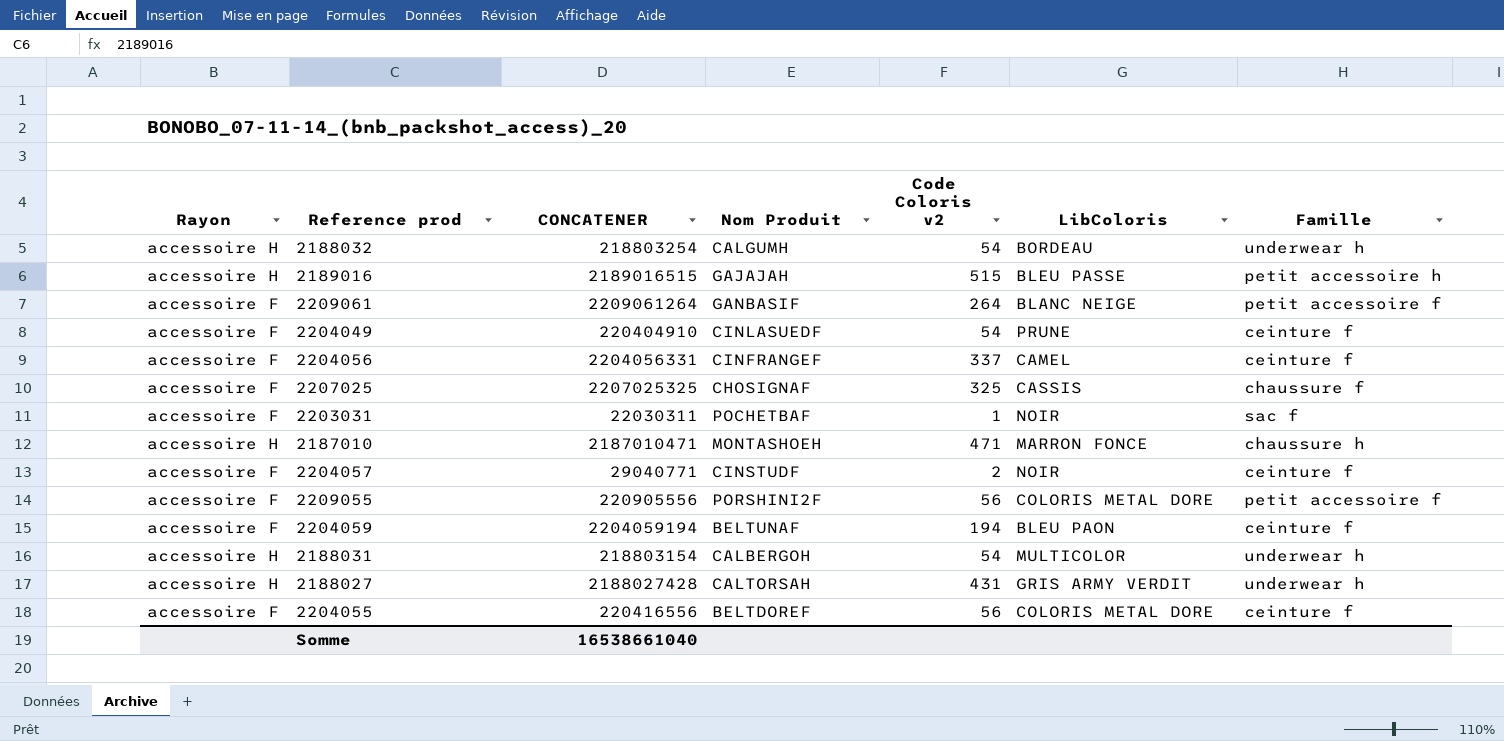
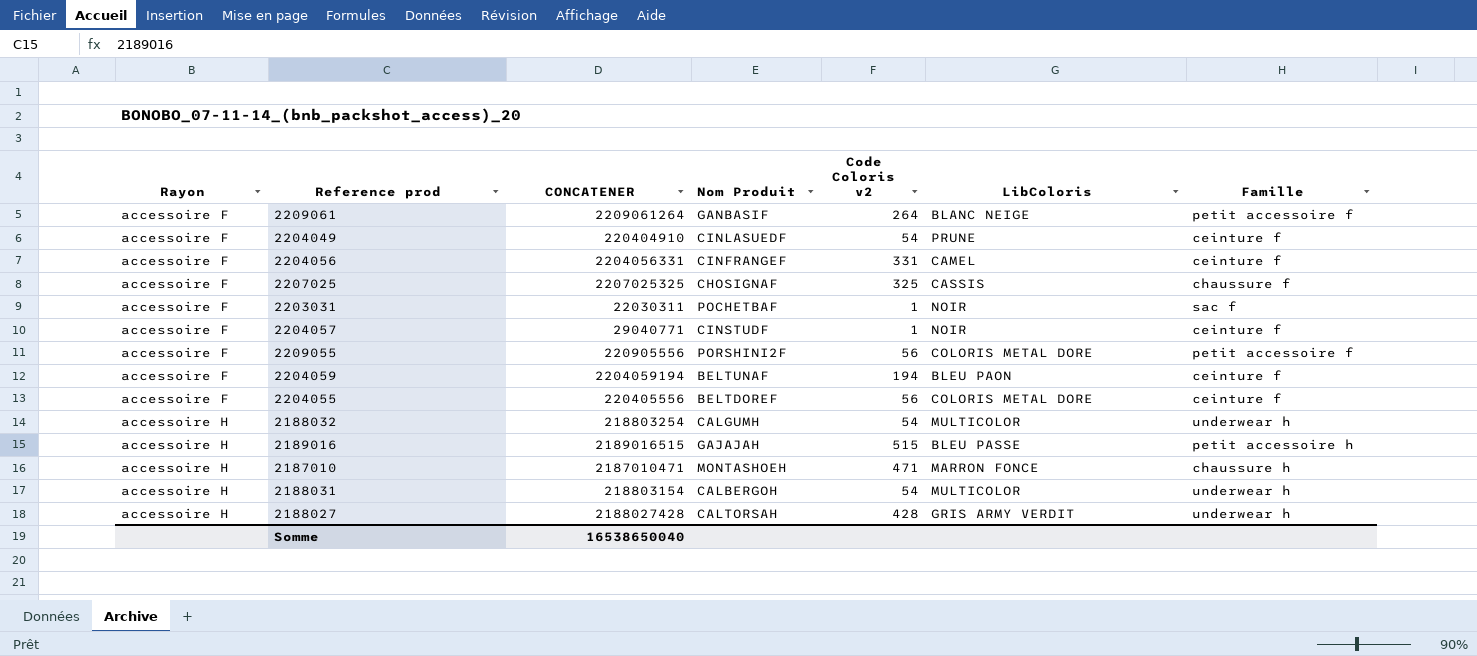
row order: none -> Rayon ascending
2204056 | Code Coloris v2: 337 -> 331
2204057 | Code Coloris v2: 2 -> 1
2204055 | CONCATENER: 220416556 -> 220405556
2188032 | LibColoris: BORDEAU -> MULTICOLOR
2188027 | Code Coloris v2: 431 -> 428
Somme | CONCATENER: 16538661040 -> 16538650040

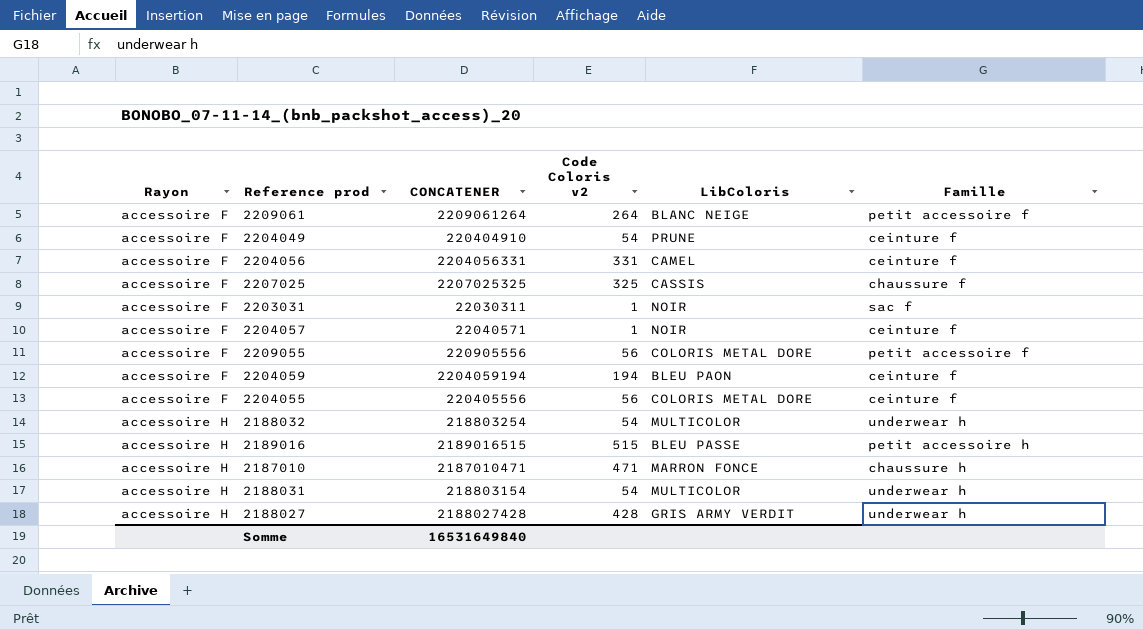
column Nom Produit | position: 4 -> none
2204057 | CONCATENER: 29040771 -> 22040571
Somme | CONCATENER: 16538650040 -> 16531649840

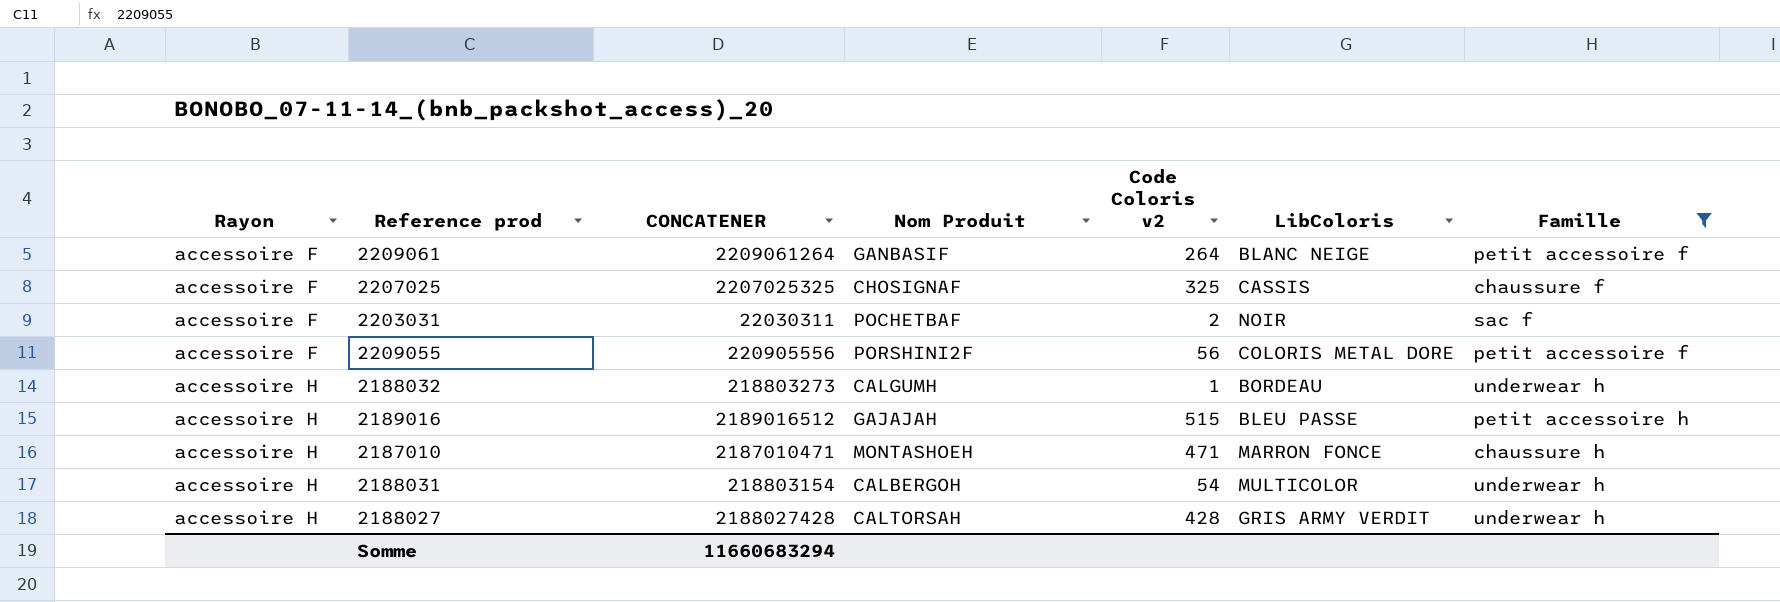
filter: none -> Famille != ceinture f
column Nom Produit | position: none -> 4
2203031 | Code Coloris v2: 1 -> 2
2188032 | CONCATENER: 218803254 -> 218803273
2188032 | Code Coloris v2: 54 -> 1
2188032 | LibColoris: MULTICOLOR -> BORDEAU
2189016 | CONCATENER: 2189016515 -> 2189016512
Somme | CONCATENER: 16531649840 -> 11660683294

